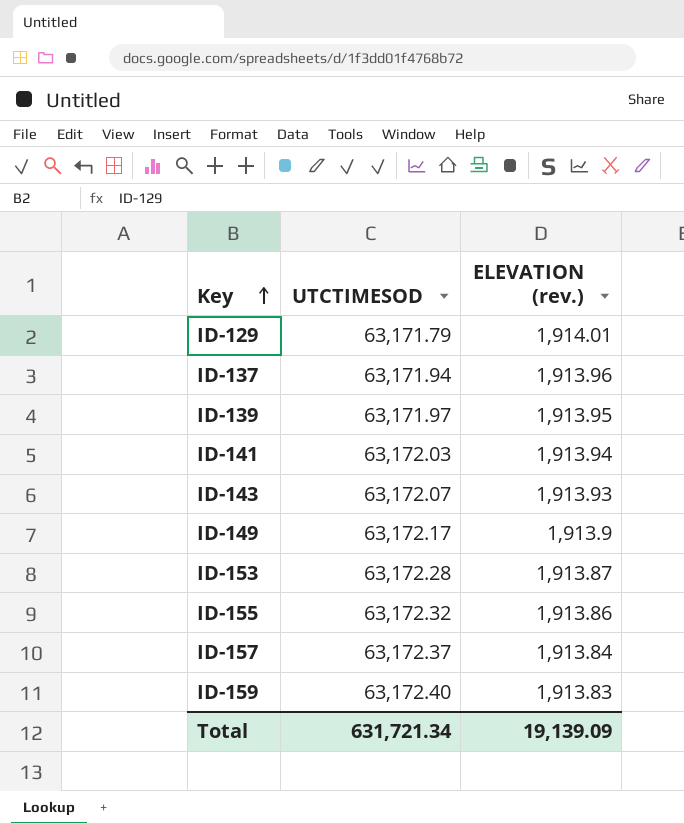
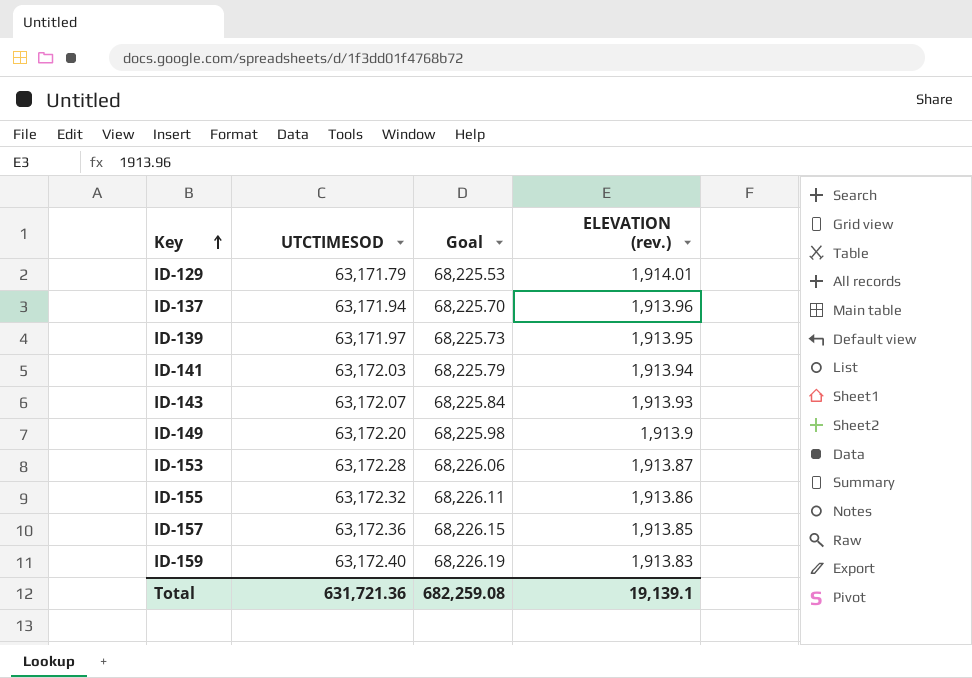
column Goal | formula: none -> [UTCTIMESOD] * 1.08
ID-149 | UTCTIMESOD: 63,172.17 -> 63,172.20
ID-157 | UTCTIMESOD: 63,172.37 -> 63,172.36
ID-157 | ELEVATION (rev.): 1,913.84 -> 1,913.85
Total | UTCTIMESOD: 631,721.34 -> 631,721.36
Total | ELEVATION (rev.): 19,139.09 -> 19,139.1

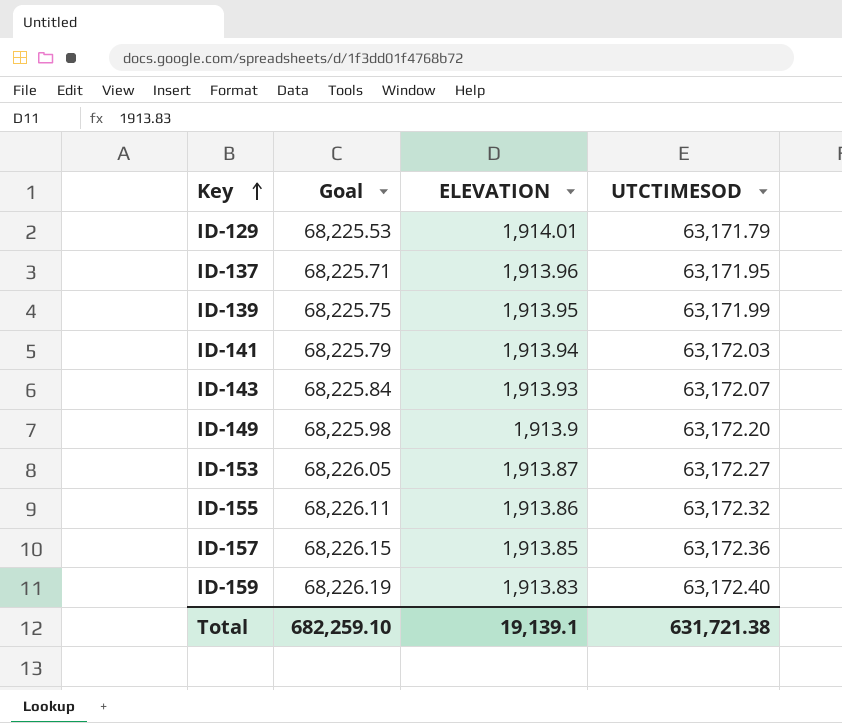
column name: ELEVATION (rev.) -> ELEVATION
column UTCTIMESOD | position: 2 -> 4
ID-137 | Goal: 68,225.70 -> 68,225.71
ID-137 | UTCTIMESOD: 63,171.94 -> 63,171.95
ID-139 | Goal: 68,225.73 -> 68,225.75
ID-139 | UTCTIMESOD: 63,171.97 -> 63,171.99
ID-153 | Goal: 68,226.06 -> 68,226.05
ID-153 | UTCTIMESOD: 63,172.28 -> 63,172.27
Total | Goal: 682,259.08 -> 682,259.10
Total | UTCTIMESOD: 631,721.36 -> 631,721.38

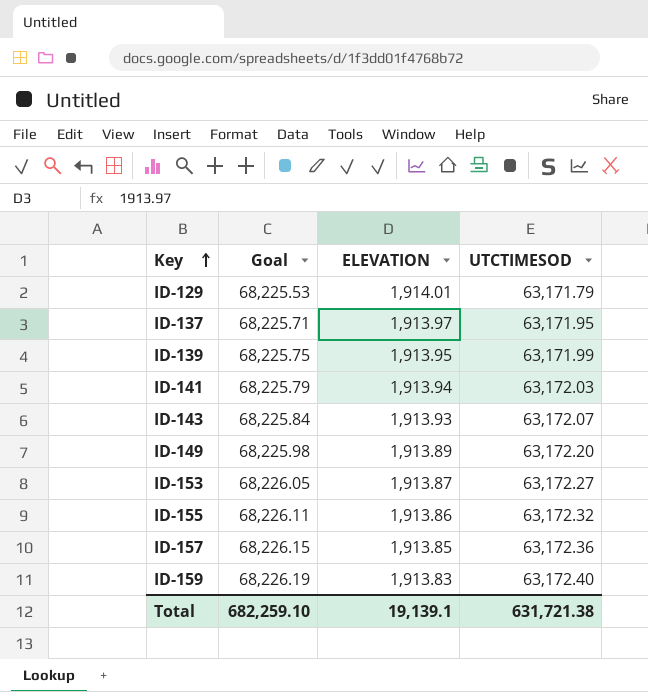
ID-137 | ELEVATION: 1,913.96 -> 1,913.97
ID-149 | ELEVATION: 1,913.9 -> 1,913.89

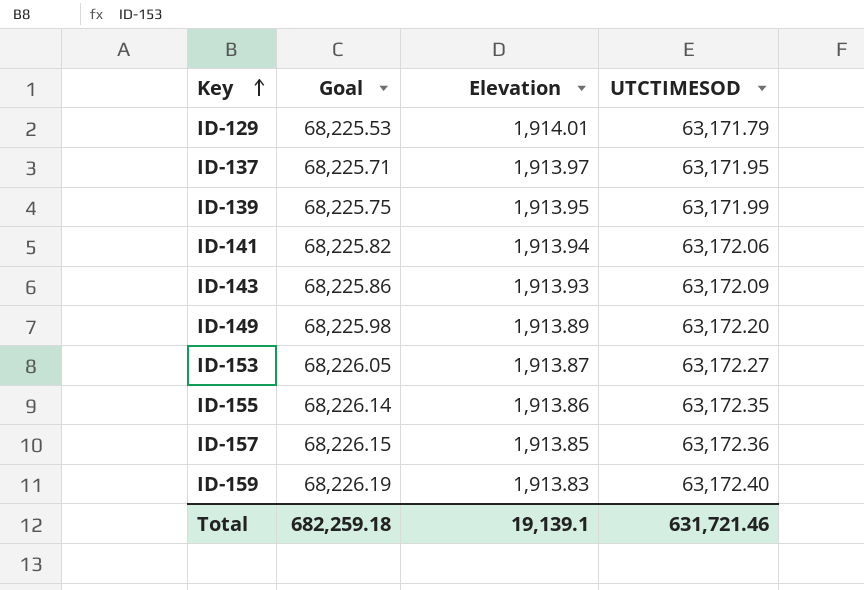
column name: ELEVATION -> Elevation
ID-141 | Goal: 68,225.79 -> 68,225.82
ID-141 | UTCTIMESOD: 63,172.03 -> 63,172.06
ID-143 | Goal: 68,225.84 -> 68,225.86
ID-143 | UTCTIMESOD: 63,172.07 -> 63,172.09
ID-155 | Goal: 68,226.11 -> 68,226.14
ID-155 | UTCTIMESOD: 63,172.32 -> 63,172.35
Total | Goal: 682,259.10 -> 682,259.18
Total | UTCTIMESOD: 631,721.38 -> 631,721.46

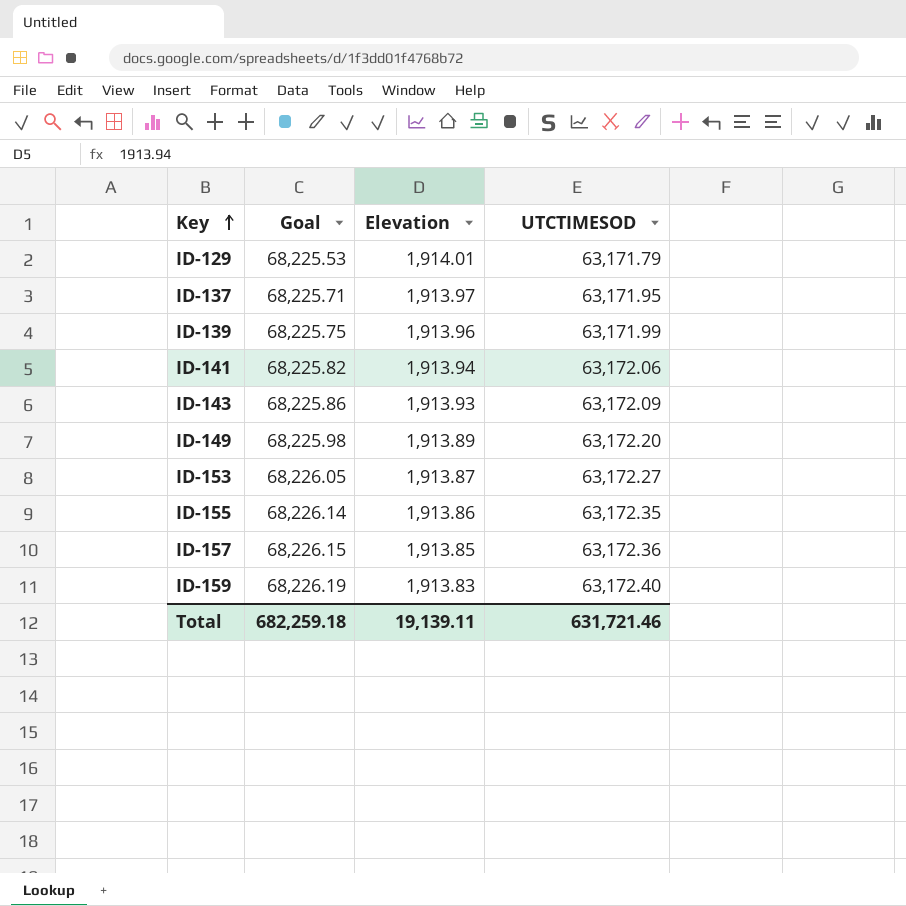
ID-139 | Elevation: 1,913.95 -> 1,913.96
Total | Elevation: 19,139.1 -> 19,139.11

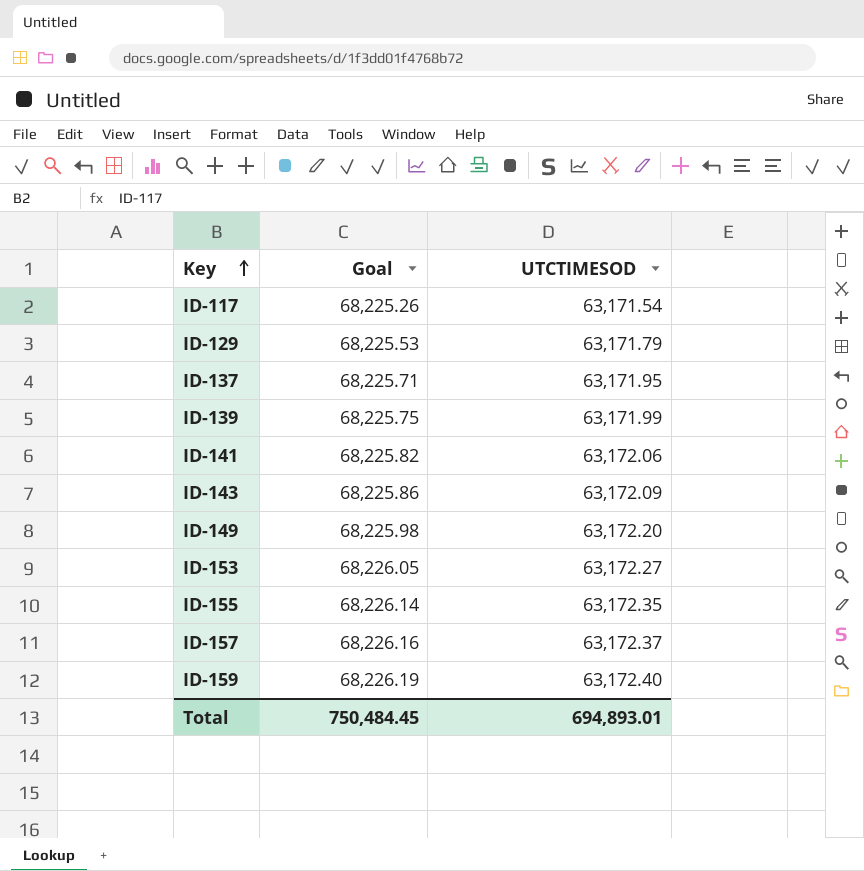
column Elevation | position: 3 -> none
row ID-117: none -> 68,225.26 | 63,171.54
ID-157 | Goal: 68,226.15 -> 68,226.16
ID-157 | UTCTIMESOD: 63,172.36 -> 63,172.37
Total | Goal: 682,259.18 -> 750,484.45
Total | UTCTIMESOD: 631,721.46 -> 694,893.01

